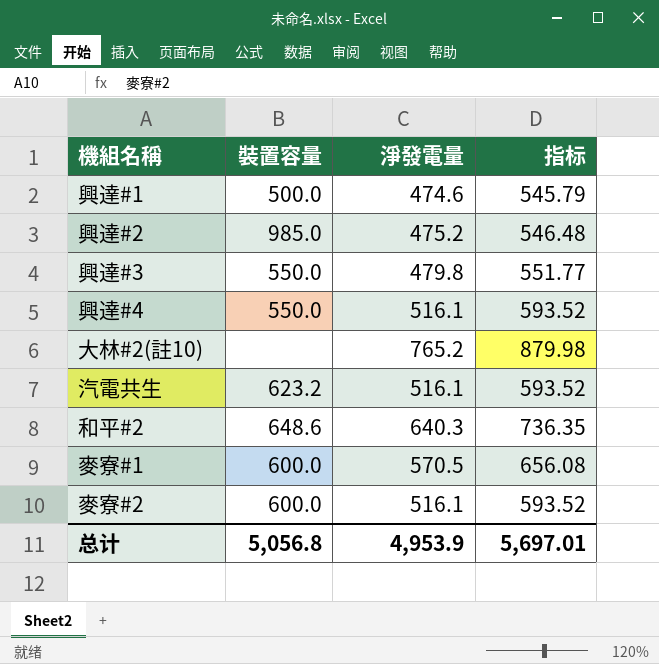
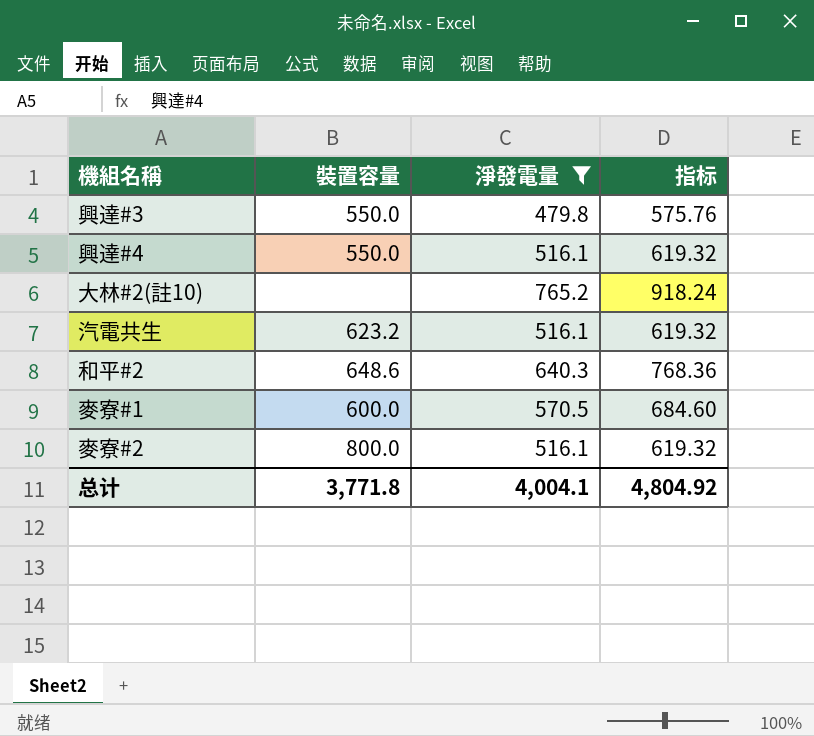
filter: none -> 淨發電量 >= 479.8
column 指标 | formula: [淨發電量] * 1.15 -> [淨發電量] * 1.2
麥寮#2 | 裝置容量: 600.0 -> 800.0
总计 | 裝置容量: 5,056.8 -> 3,771.8
总计 | 淨發電量: 4,953.9 -> 4,004.1
总计 | 指标: 5,697.01 -> 4,804.92

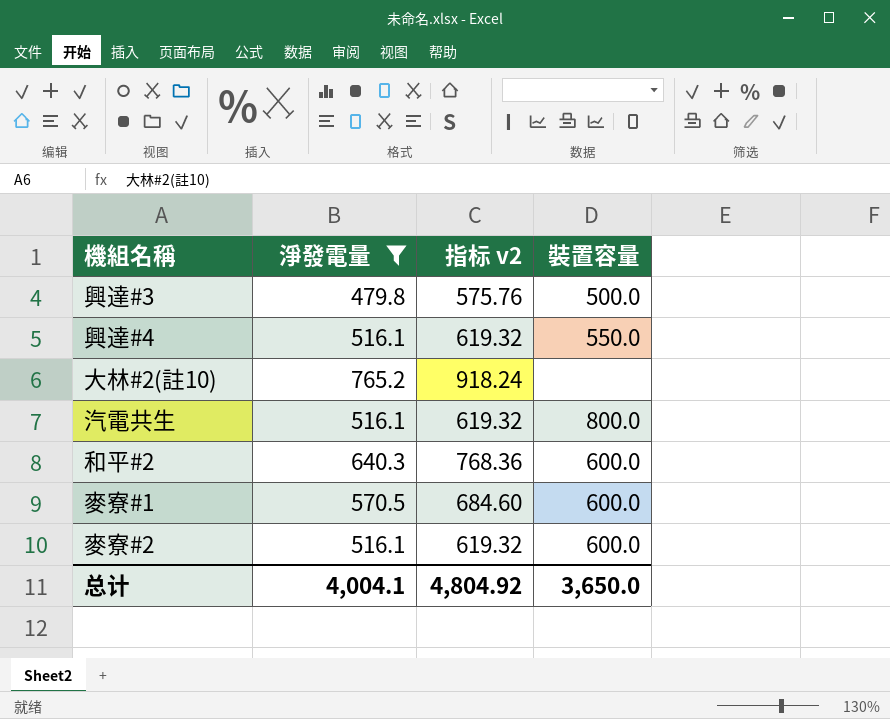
column name: 指标 -> 指标 v2
column 裝置容量 | position: 2 -> 4
興達#3 | 裝置容量: 550.0 -> 500.0
汽電共生 | 裝置容量: 623.2 -> 800.0
和平#2 | 裝置容量: 648.6 -> 600.0
麥寮#2 | 裝置容量: 800.0 -> 600.0
总计 | 裝置容量: 3,771.8 -> 3,650.0

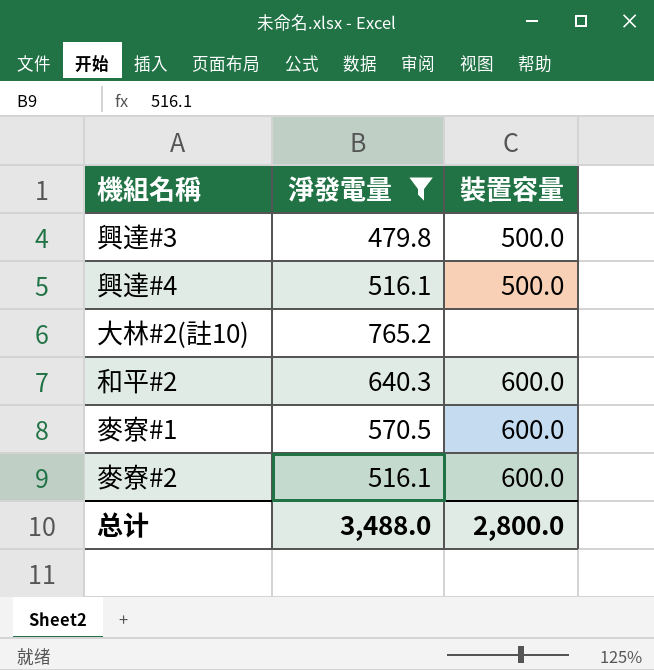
column 指标 v2 | formula: [淨發電量] * 1.2 -> none
row 汽電共生: 516.1 | 619.32 | 800.0 -> none
興達#4 | 裝置容量: 550.0 -> 500.0
总计 | 淨發電量: 4,004.1 -> 3,488.0
总计 | 裝置容量: 3,650.0 -> 2,800.0

